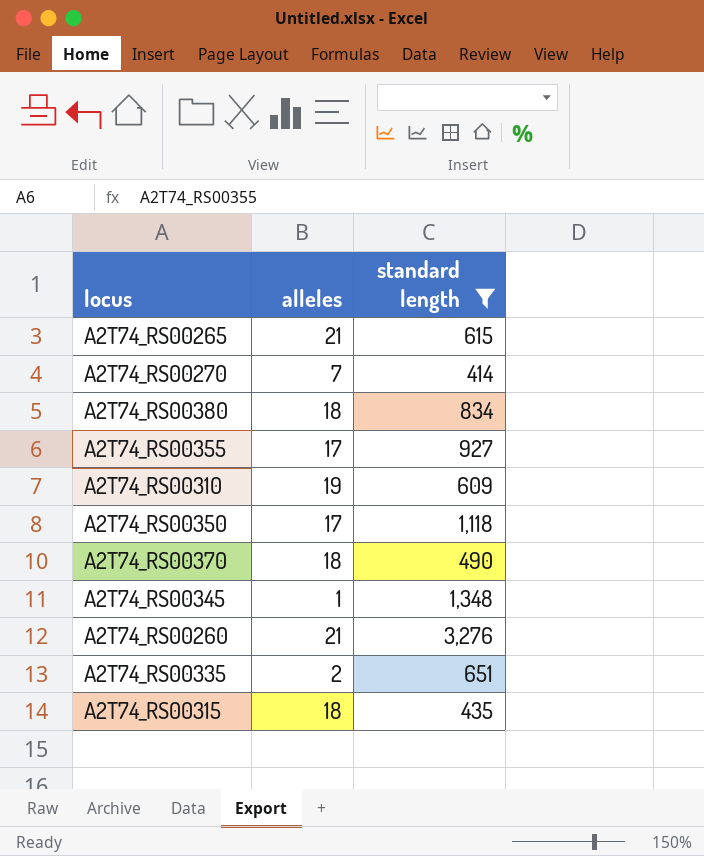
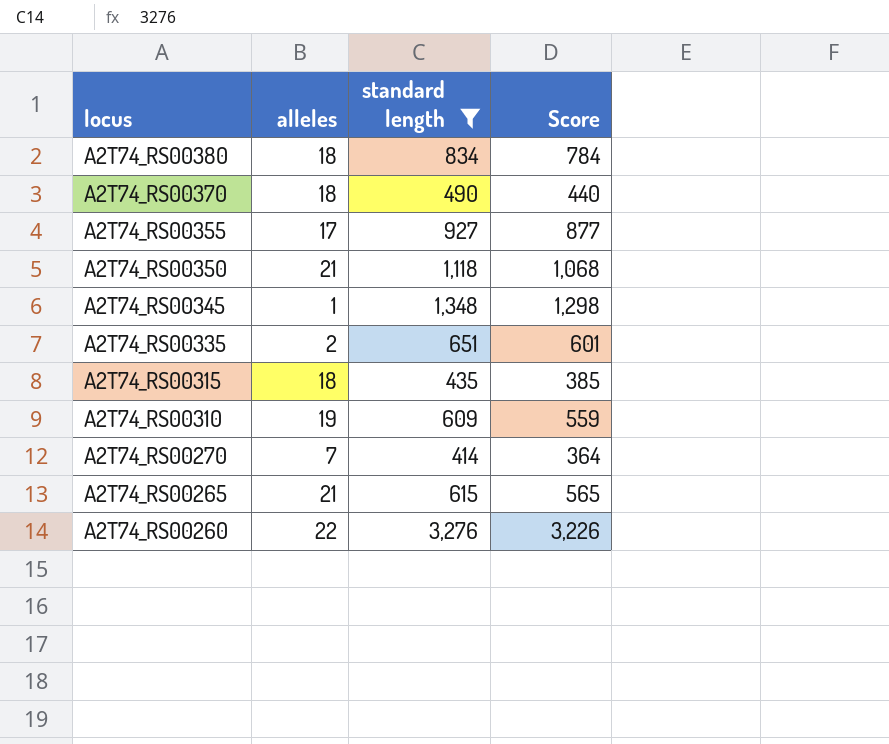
row order: none -> locus descending
column Score | formula: none -> [standard length] - 50
A2T74_RS00350 | alleles: 17 -> 21
A2T74_RS00260 | alleles: 21 -> 22

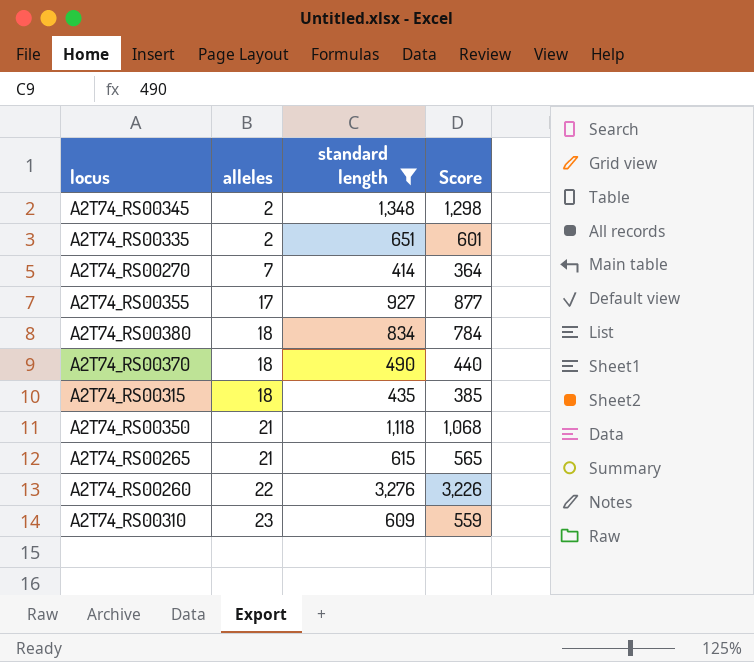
row order: locus descending -> alleles ascending
A2T74_RS00345 | alleles: 1 -> 2
A2T74_RS00310 | alleles: 19 -> 23

